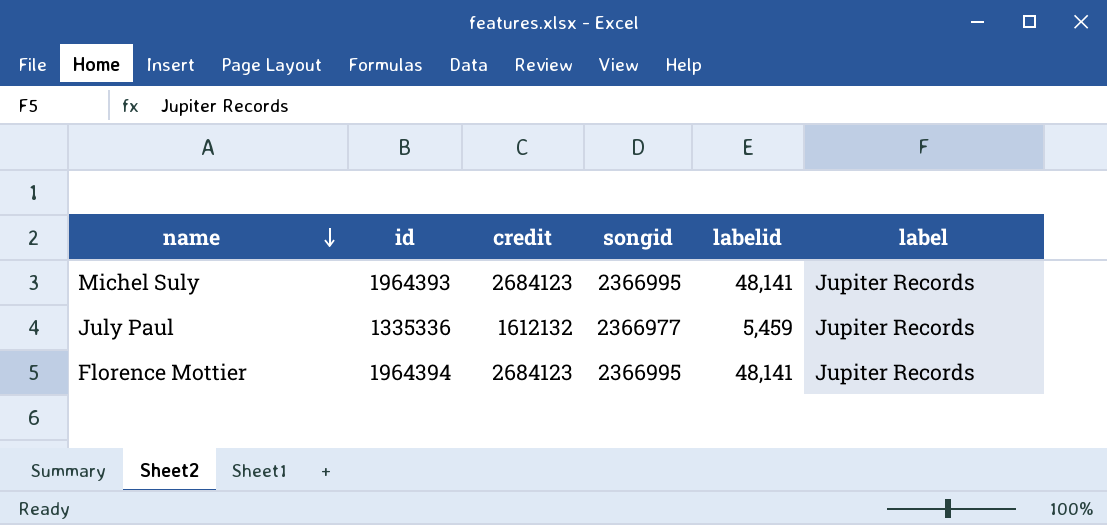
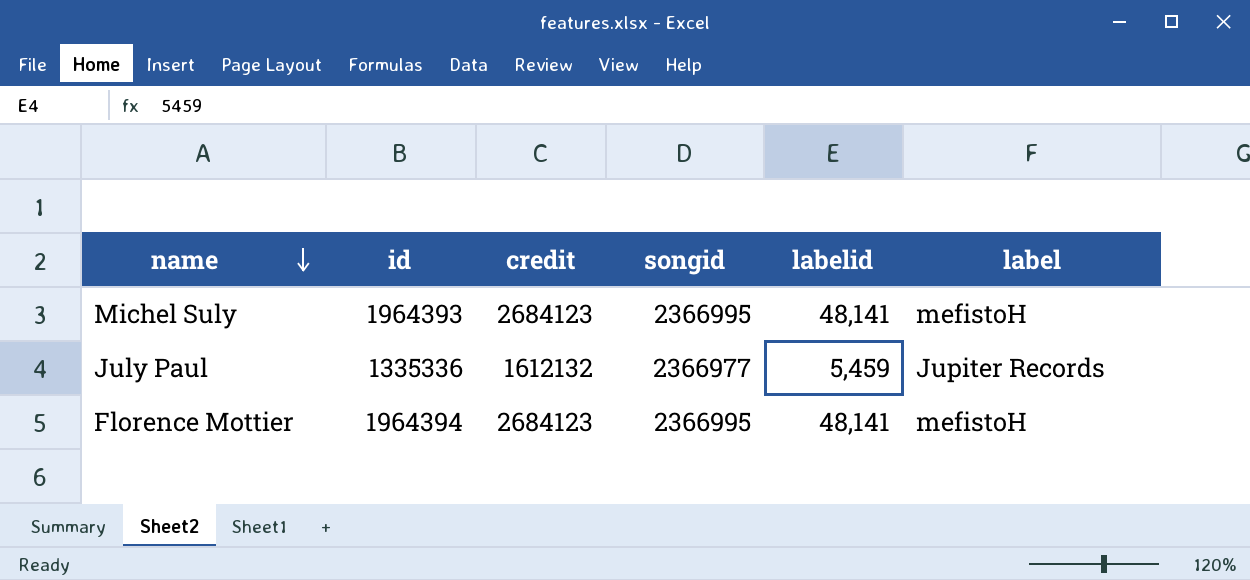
Michel Suly | label: Jupiter Records -> mefistoH
Florence Mottier | label: Jupiter Records -> mefistoH

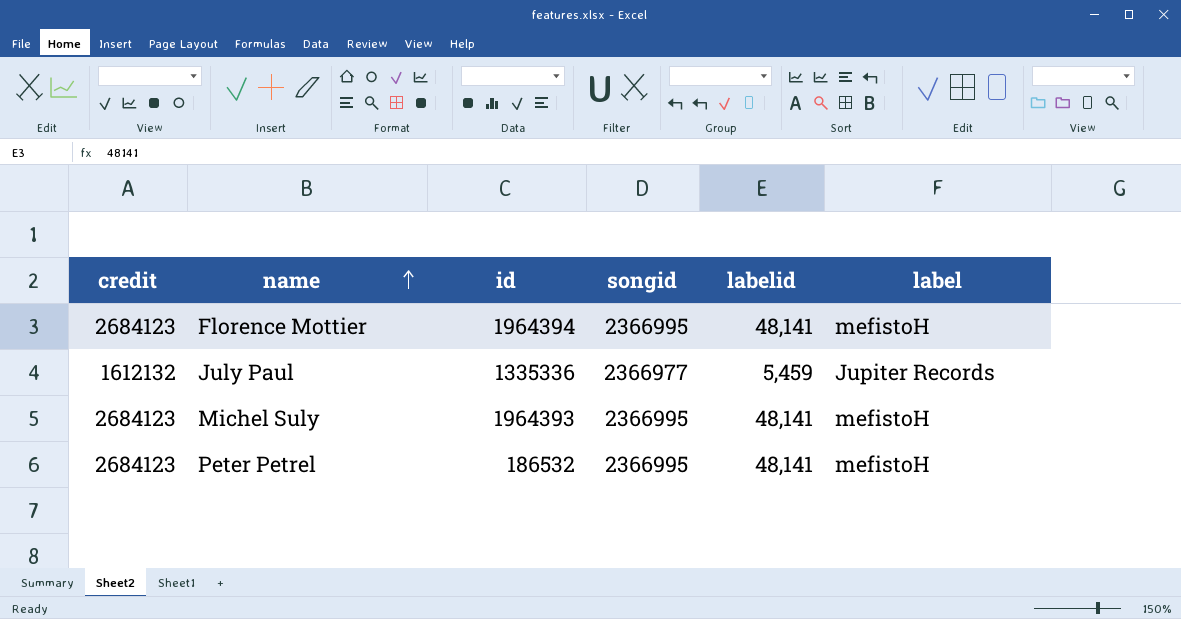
row order: name descending -> name ascending
column credit | position: 3 -> 1
row Peter Petrel: none -> 2684123 | 186532 | 2366995 | 48,141 | mefistoH

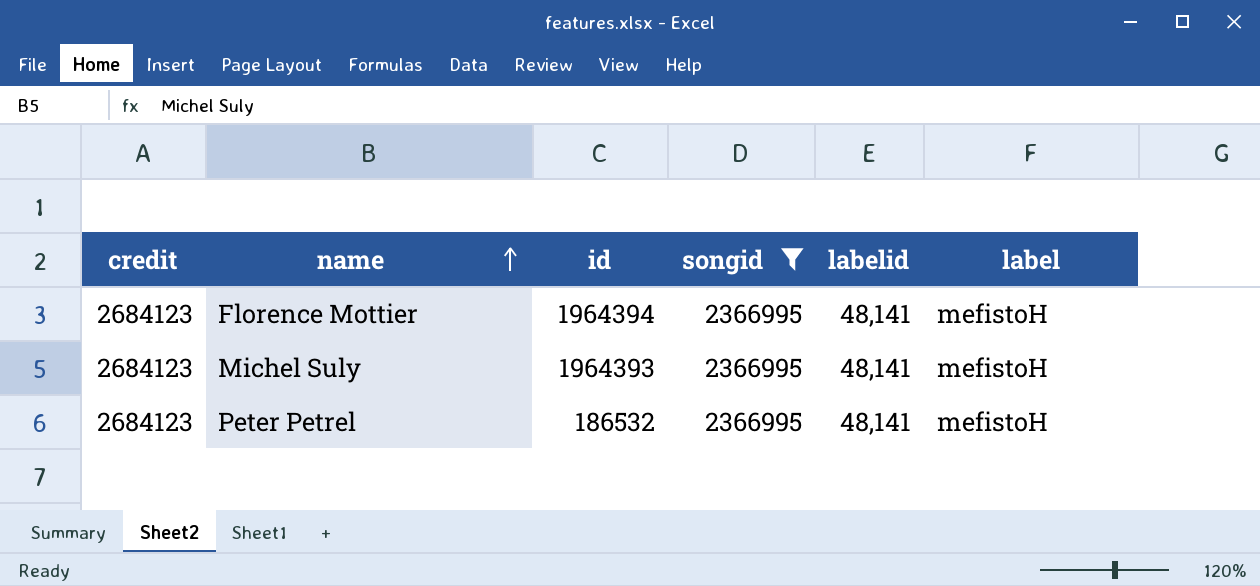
filter: none -> songid = 2366995

